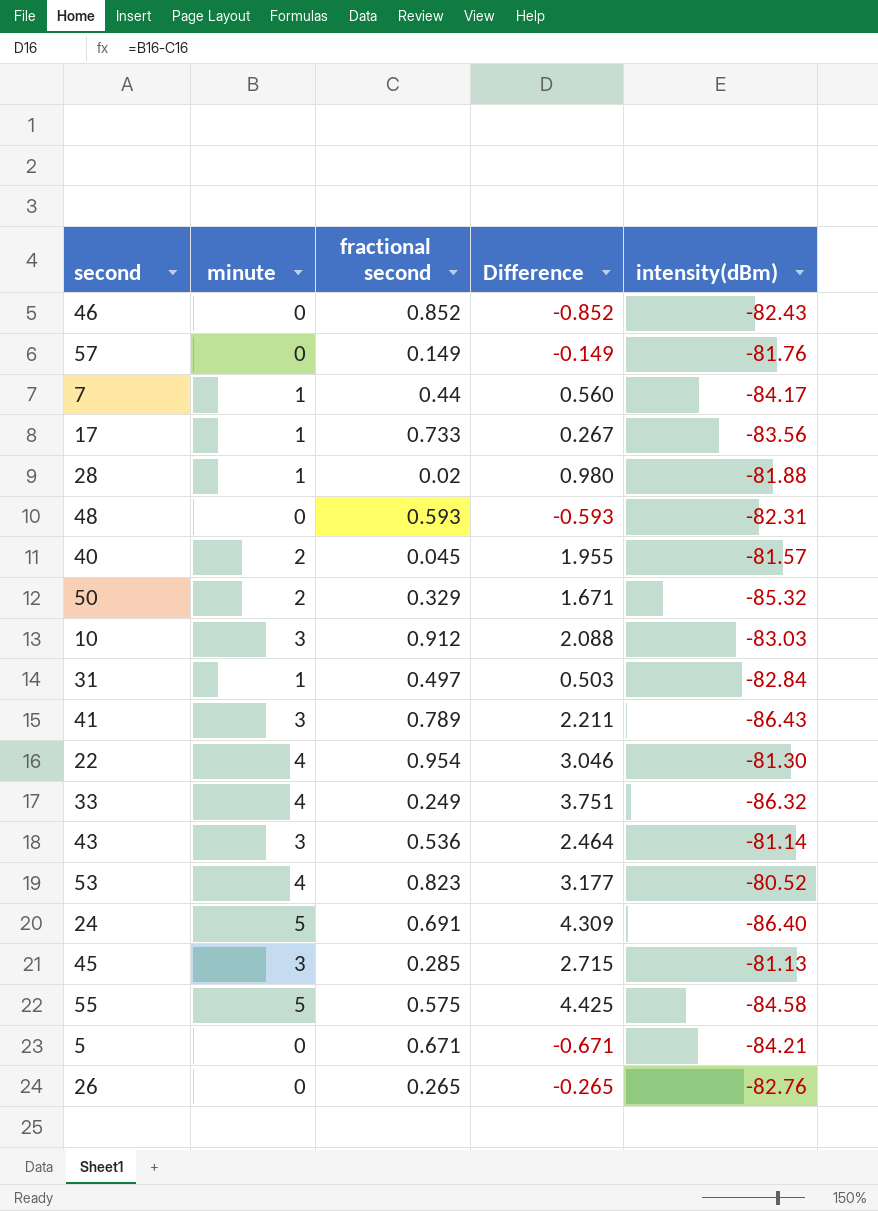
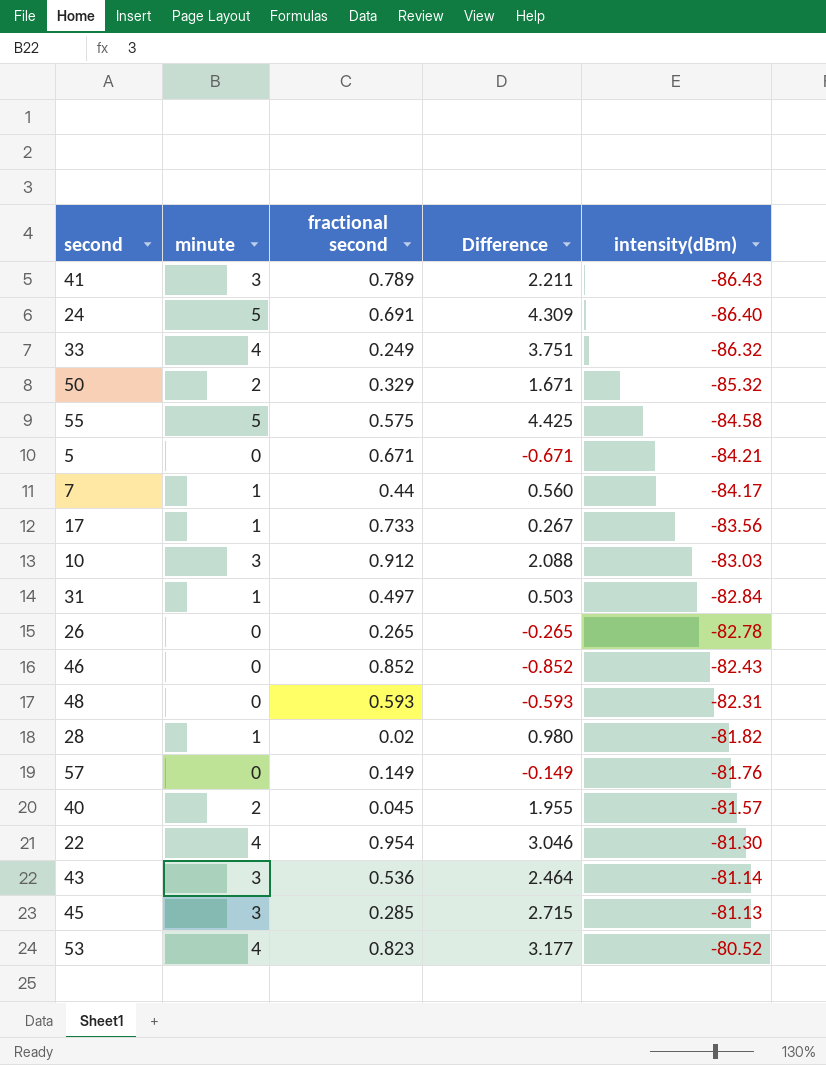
row order: none -> intensity(dBm) ascending
26 | intensity(dBm): -82.76 -> -82.78
28 | intensity(dBm): -81.88 -> -81.82

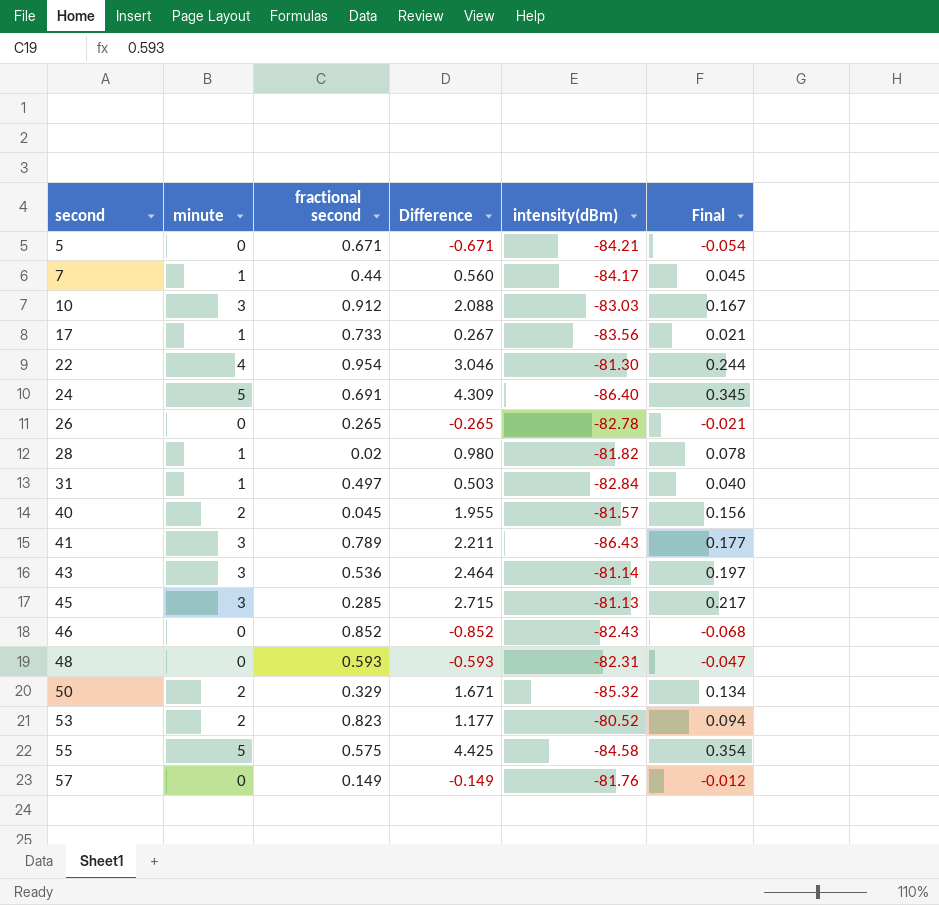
row order: intensity(dBm) ascending -> second ascending
column Final | formula: none -> [Difference] * 0.08
row 33: 4 | 0.249 | 3.751 | -86.32 -> none
53 | minute: 4 -> 2
53 | Difference: 3.177 -> 1.177

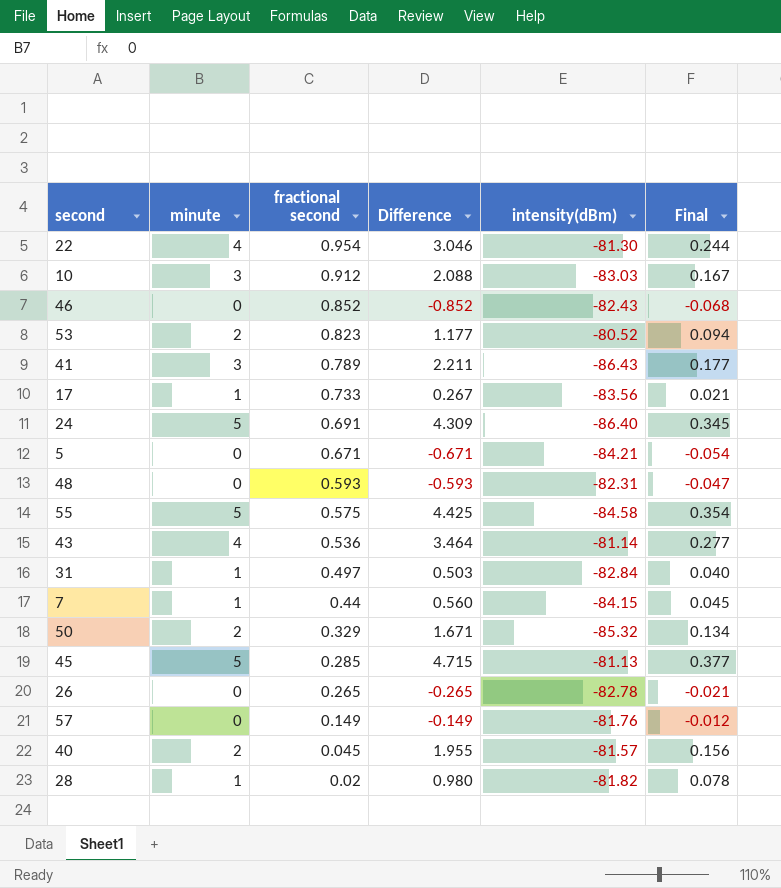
row order: second ascending -> fractional second descending
43 | minute: 3 -> 4
43 | Difference: 2.464 -> 3.464
43 | Final: 0.197 -> 0.277
7 | intensity(dBm): -84.17 -> -84.15
45 | minute: 3 -> 5
45 | Difference: 2.715 -> 4.715
45 | Final: 0.217 -> 0.377

